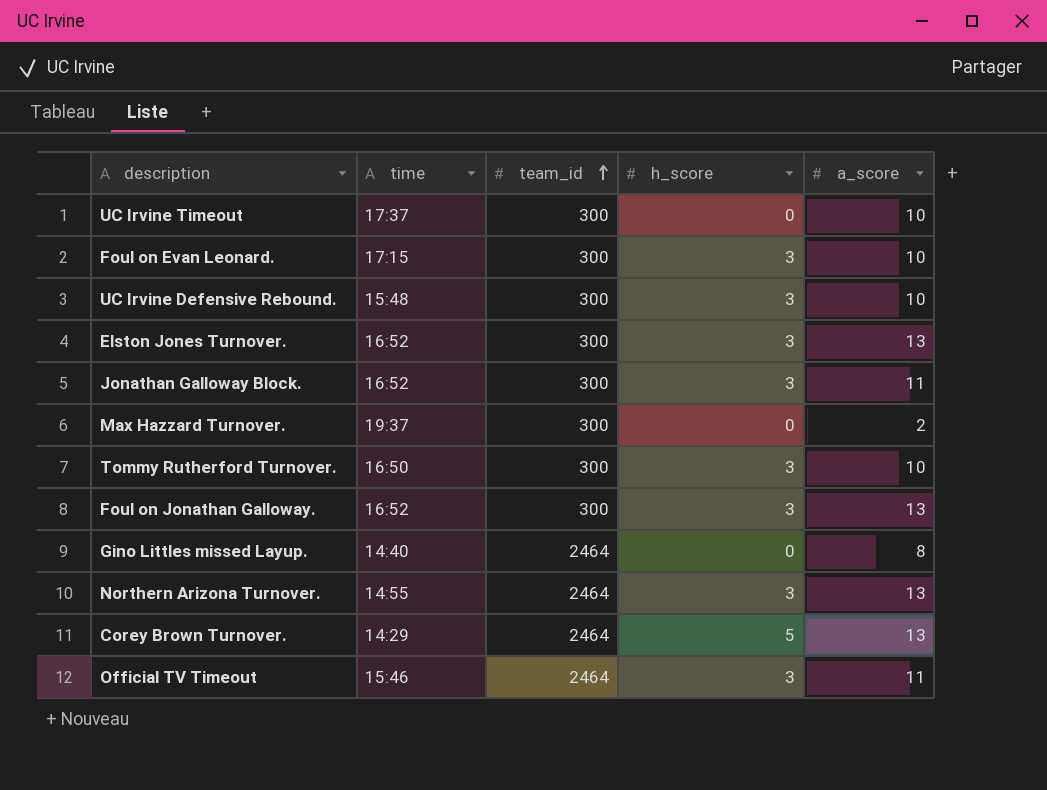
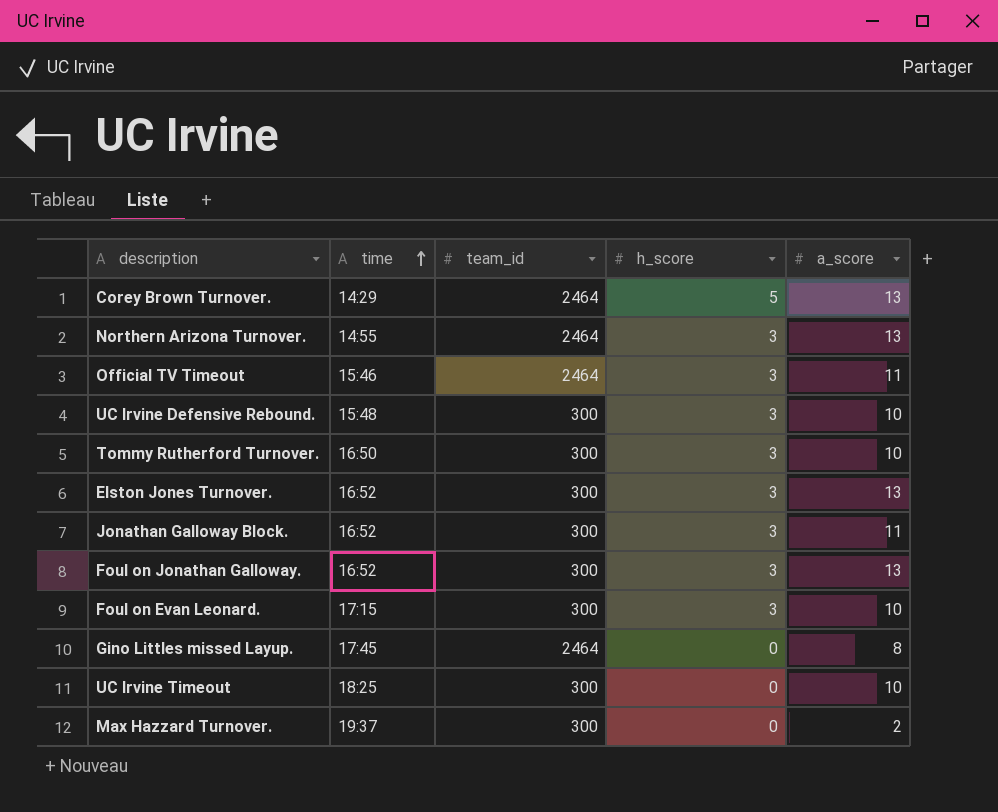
row order: team_id ascending -> time ascending
Gino Littles missed Layup. | time: 14:40 -> 17:45
UC Irvine Timeout | time: 17:37 -> 18:25

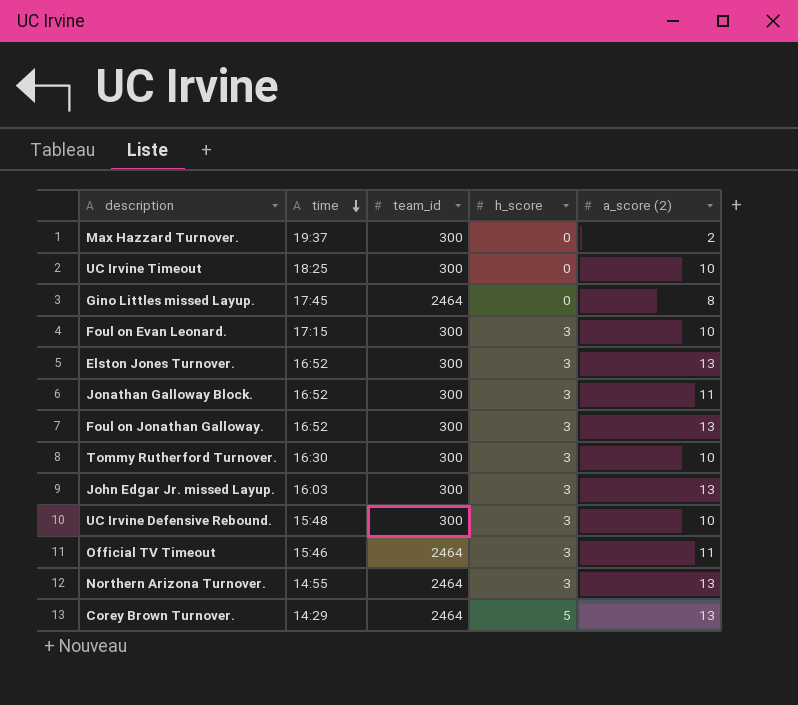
row order: time ascending -> time descending
column name: a_score -> a_score (2)
Tommy Rutherford Turnover. | time: 16:50 -> 16:30
row John Edgar Jr. missed Layup.: none -> 16:03 | 300 | 3 | 13

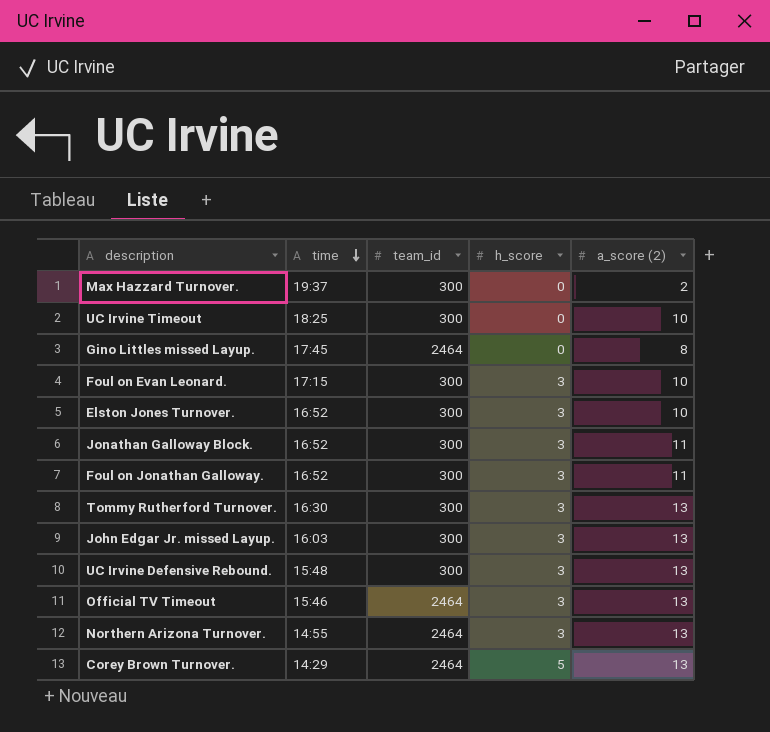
Elston Jones Turnover. | a_score (2): 13 -> 10
Foul on Jonathan Galloway. | a_score (2): 13 -> 11
Tommy Rutherford Turnover. | a_score (2): 10 -> 13
UC Irvine Defensive Rebound. | a_score (2): 10 -> 13
Official TV Timeout | a_score (2): 11 -> 13

